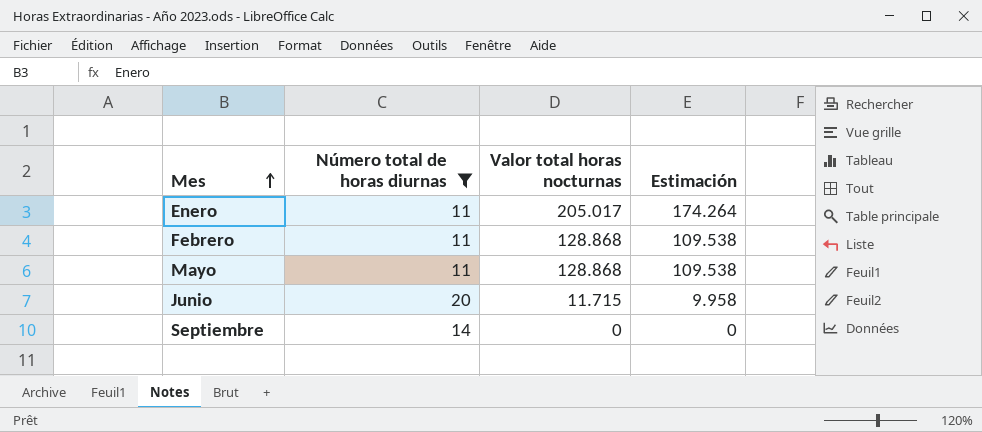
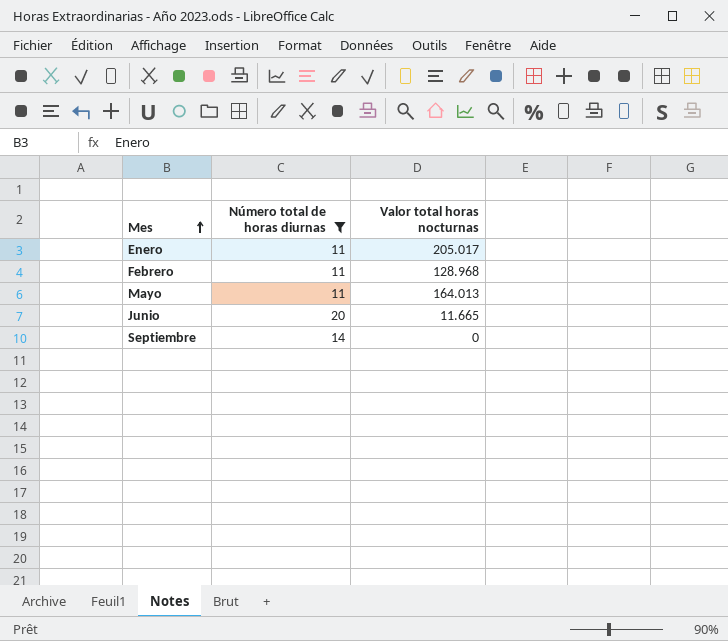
column Estimación | formula: [Valor total horas nocturnas] * 0,85 -> none
Febrero | Valor total horas nocturnas: 128.868 -> 128.968
Mayo | Valor total horas nocturnas: 128.868 -> 164.013
Junio | Valor total horas nocturnas: 11.715 -> 11.665

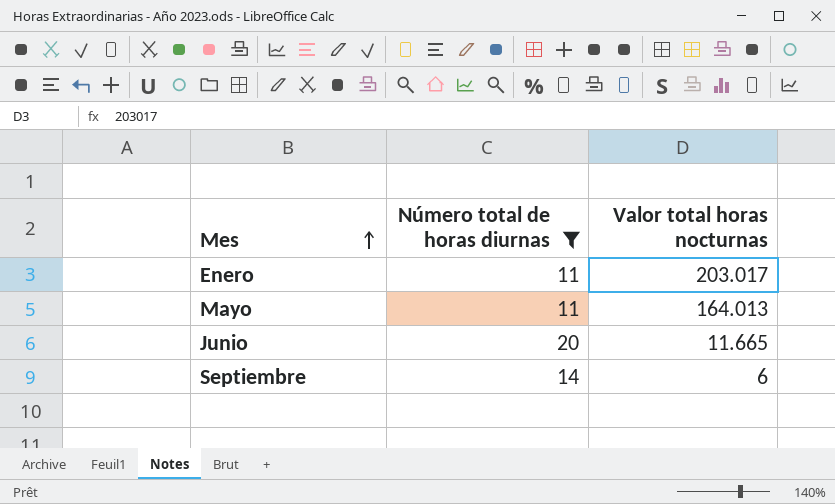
row Febrero: 11 | 128.968 -> none
Enero | Valor total horas nocturnas: 205.017 -> 203.017
Septiembre | Valor total horas nocturnas: 0 -> 6

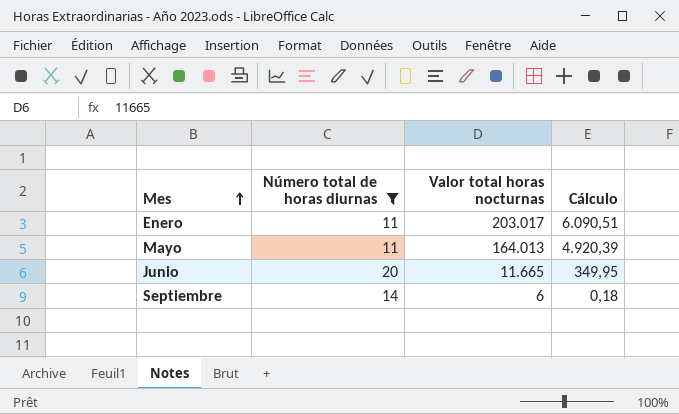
column Cálculo | formula: none -> [Valor total horas nocturnas] * 0,03

